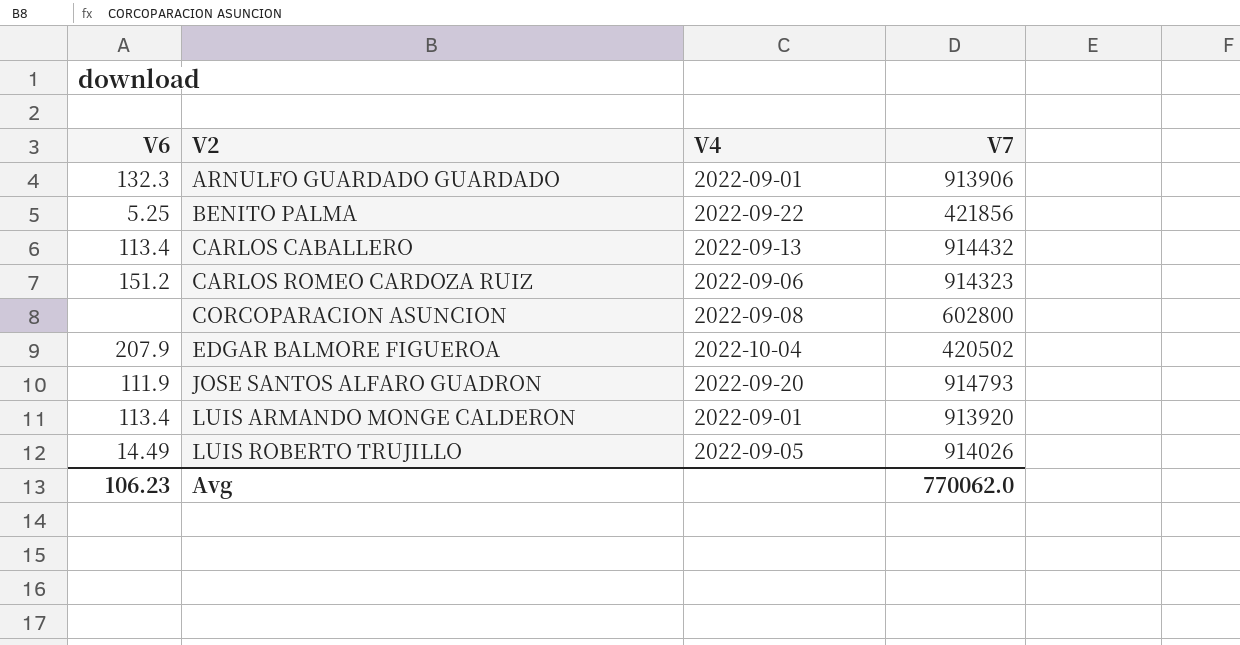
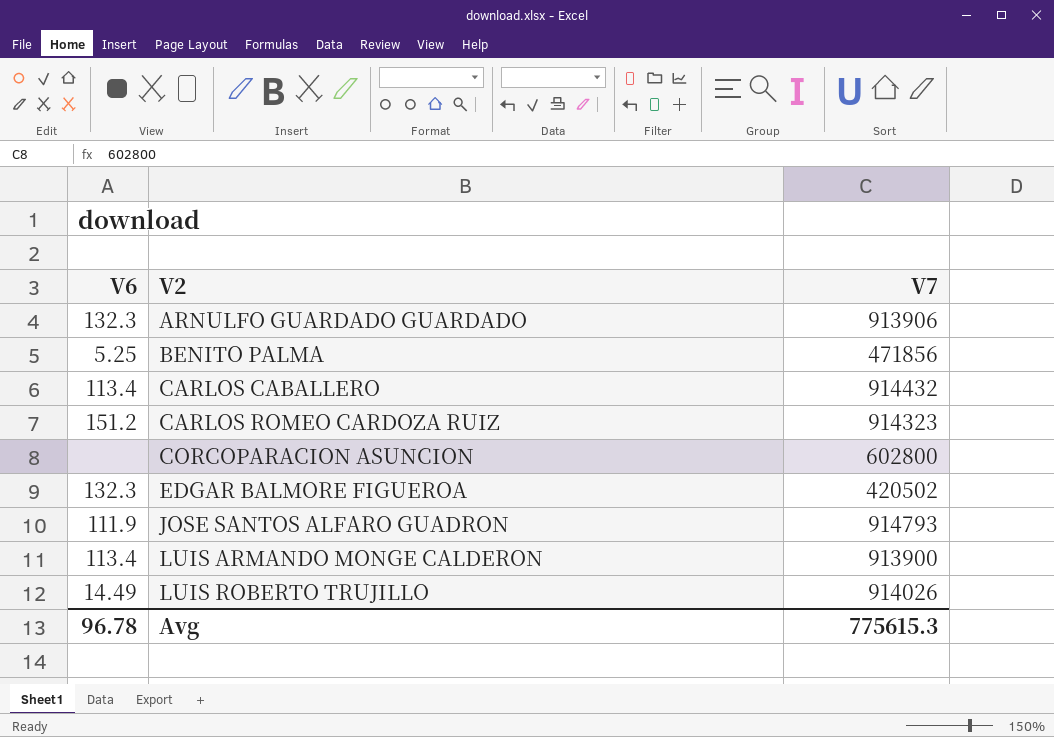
column V4 | position: 3 -> none
BENITO PALMA | V7: 421856 -> 471856
EDGAR BALMORE FIGUEROA | V6: 207.9 -> 132.3
LUIS ARMANDO MONGE CALDERON | V7: 913920 -> 913900
Avg | V6: 106.23 -> 96.78
Avg | V7: 770062.0 -> 775615.3

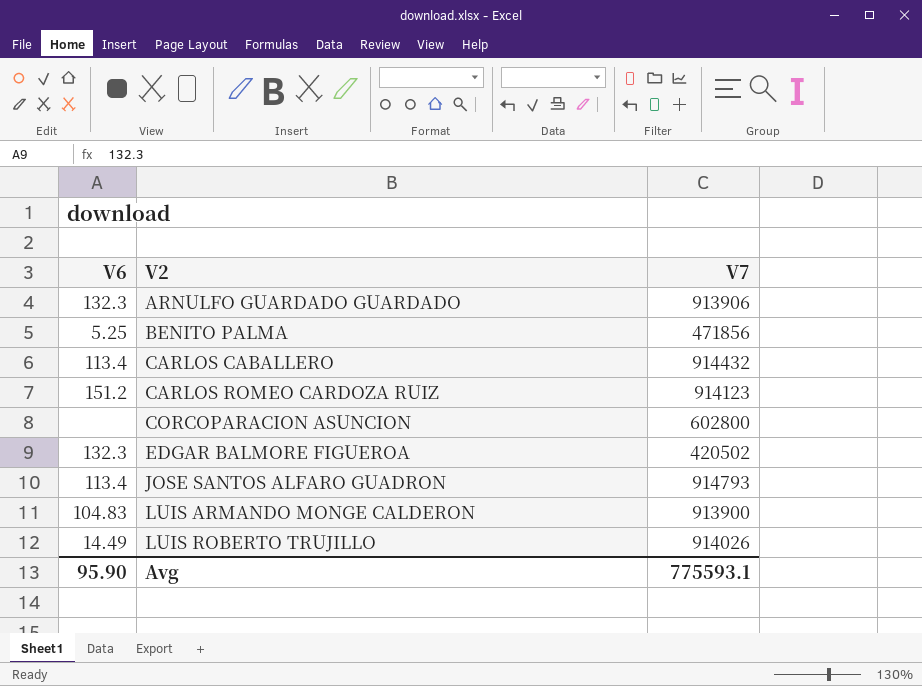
CARLOS ROMEO CARDOZA RUIZ | V7: 914323 -> 914123
JOSE SANTOS ALFARO GUADRON | V6: 111.9 -> 113.4
LUIS ARMANDO MONGE CALDERON | V6: 113.4 -> 104.83
Avg | V6: 96.78 -> 95.90
Avg | V7: 775615.3 -> 775593.1

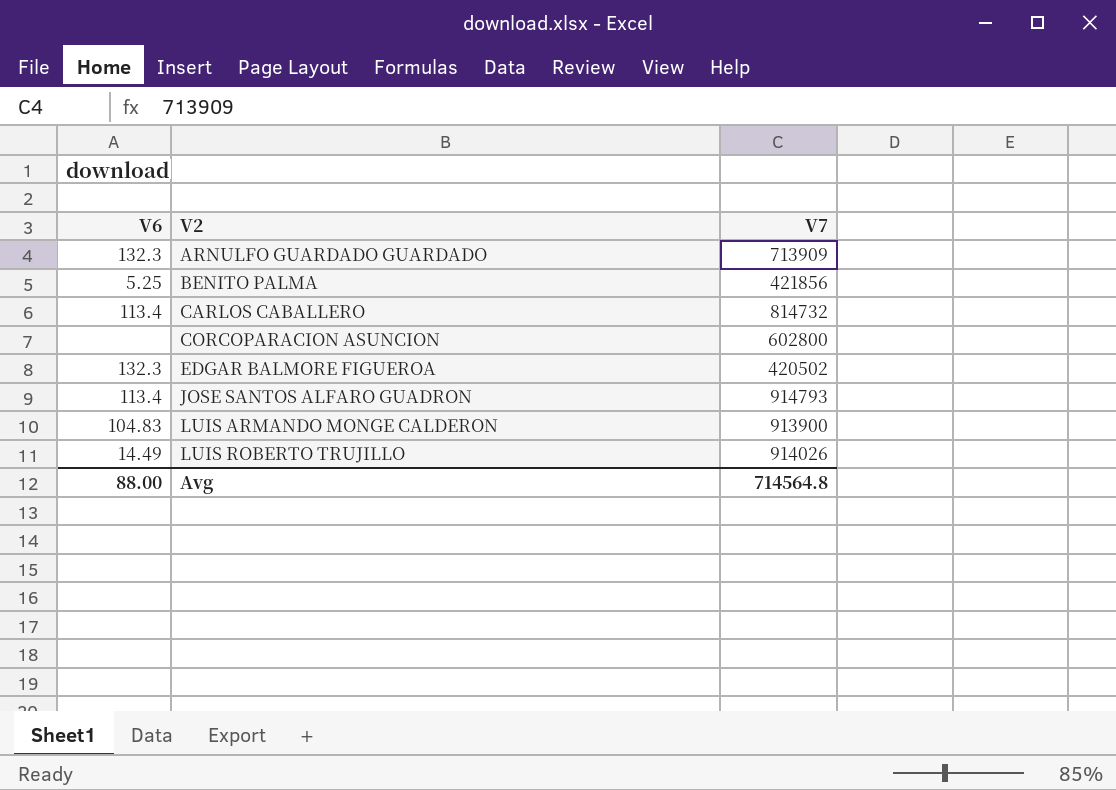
row CARLOS ROMEO CARDOZA RUIZ: 151.2 | 914123 -> none
ARNULFO GUARDADO GUARDADO | V7: 913906 -> 713909
BENITO PALMA | V7: 471856 -> 421856
CARLOS CABALLERO | V7: 914432 -> 814732
Avg | V6: 95.90 -> 88.00
Avg | V7: 775593.1 -> 714564.8

